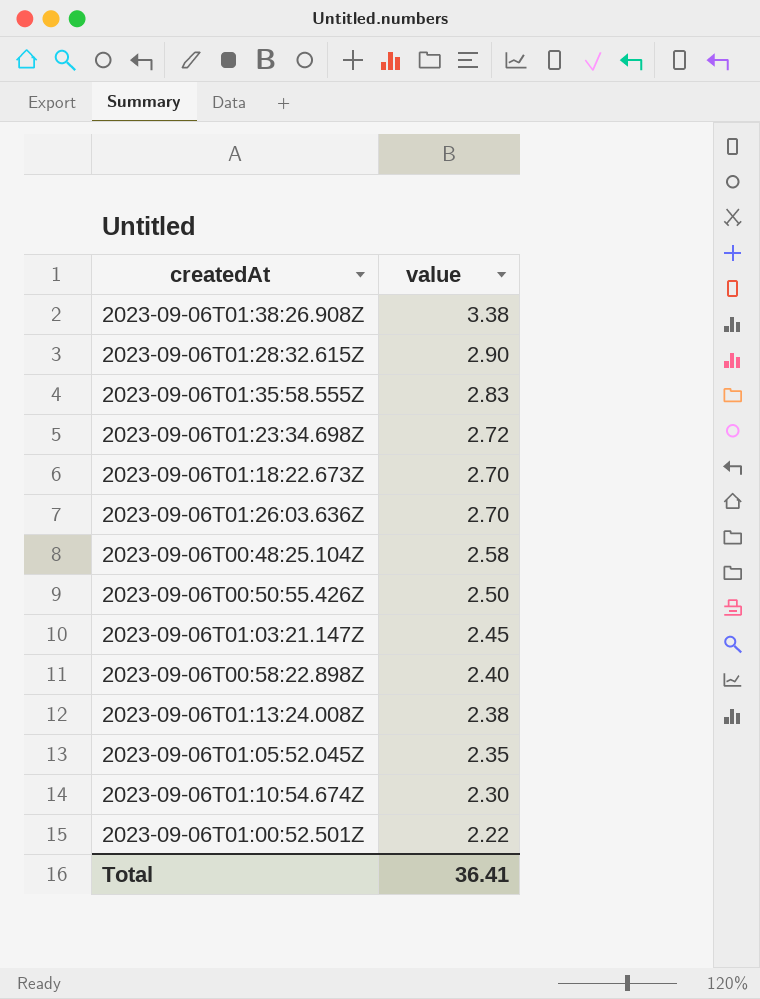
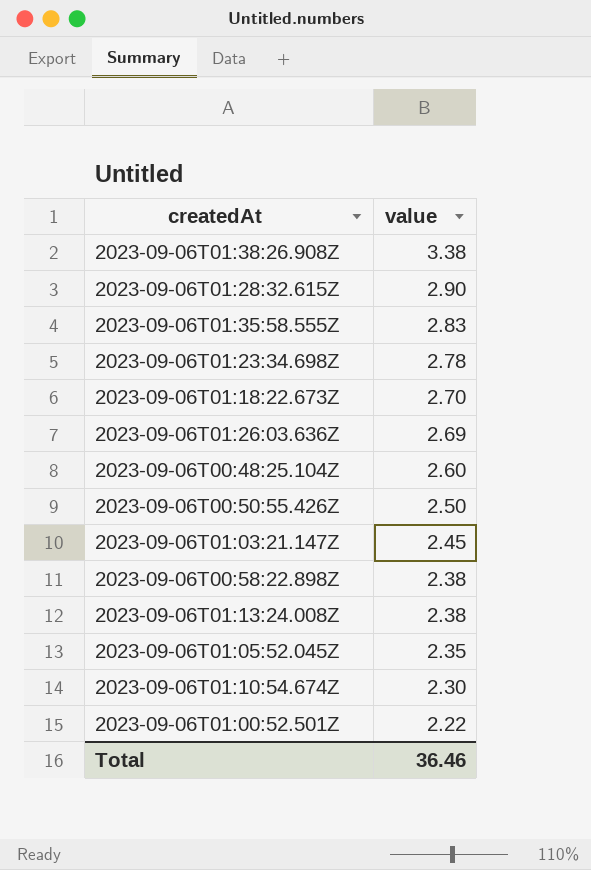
2023-09-06T01:23:34.698Z | value: 2.72 -> 2.78
2023-09-06T01:26:03.636Z | value: 2.70 -> 2.69
2023-09-06T00:48:25.104Z | value: 2.58 -> 2.60
2023-09-06T00:58:22.898Z | value: 2.40 -> 2.38
Total | value: 36.41 -> 36.46

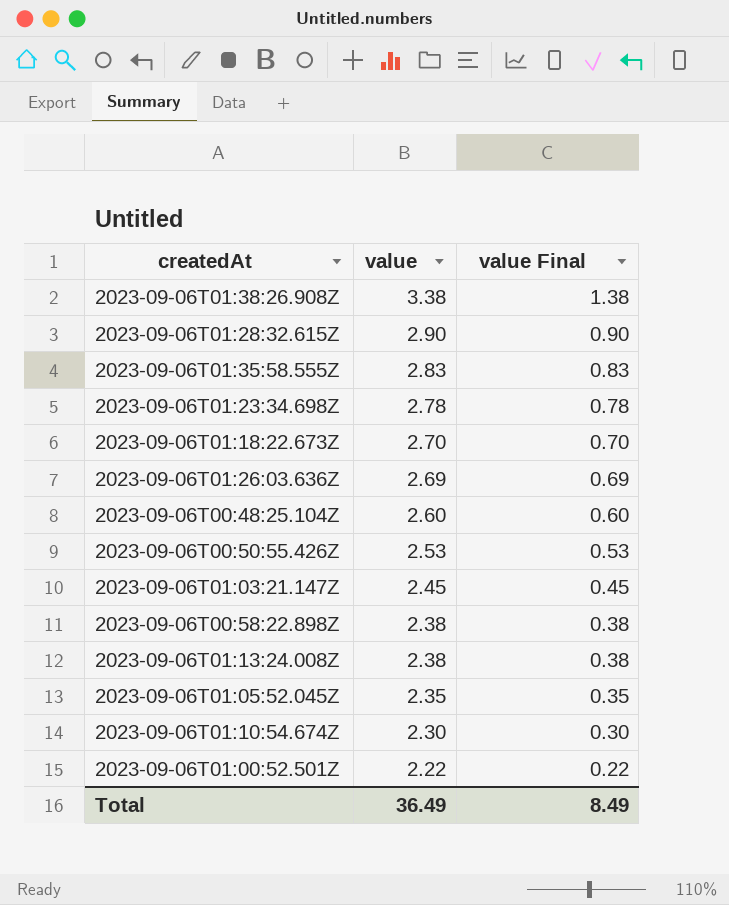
column value Final | formula: none -> [value] - 2
2023-09-06T00:50:55.426Z | value: 2.50 -> 2.53
Total | value: 36.46 -> 36.49

